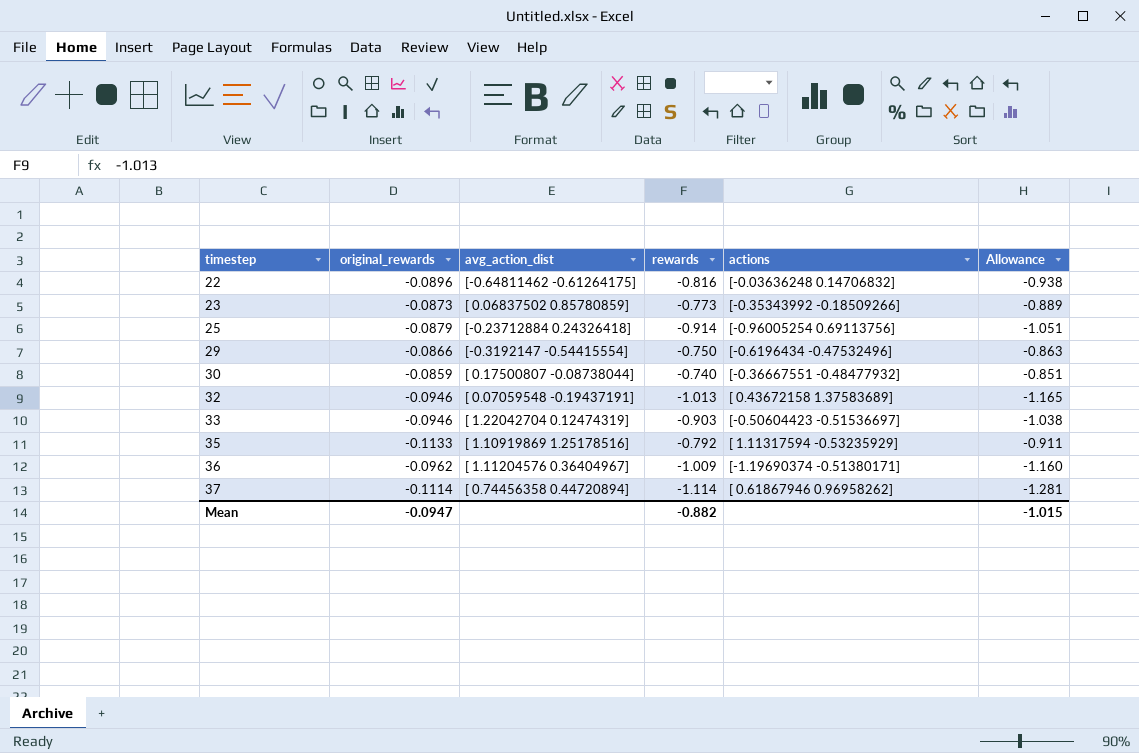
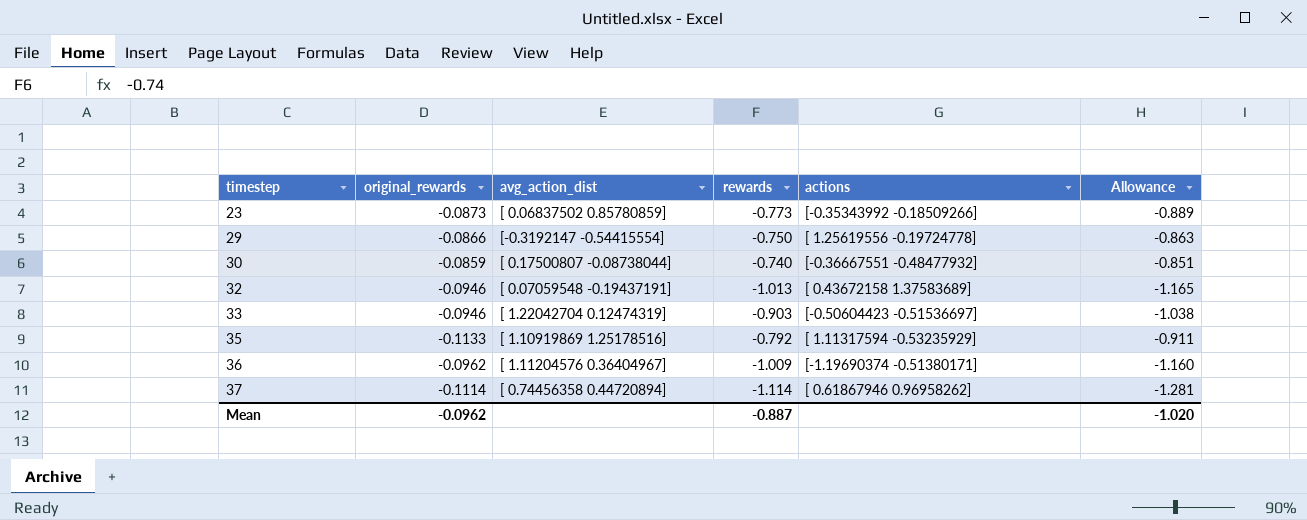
row 22: -0.0896 | [-0.64811462 -0.61264175] | -0.816 | [-0.03636248 0.14706832] | -0.938 -> none
row 25: -0.0879 | [-0.23712884 0.24326418] | -0.914 | [-0.96005254 0.69113756] | -1.051 -> none
29 | actions: [-0.6196434 -0.47532496] -> [ 1.25619556 -0.19724778]
Mean | original_rewards: -0.0947 -> -0.0962
Mean | rewards: -0.882 -> -0.887
Mean | Allowance: -1.015 -> -1.020

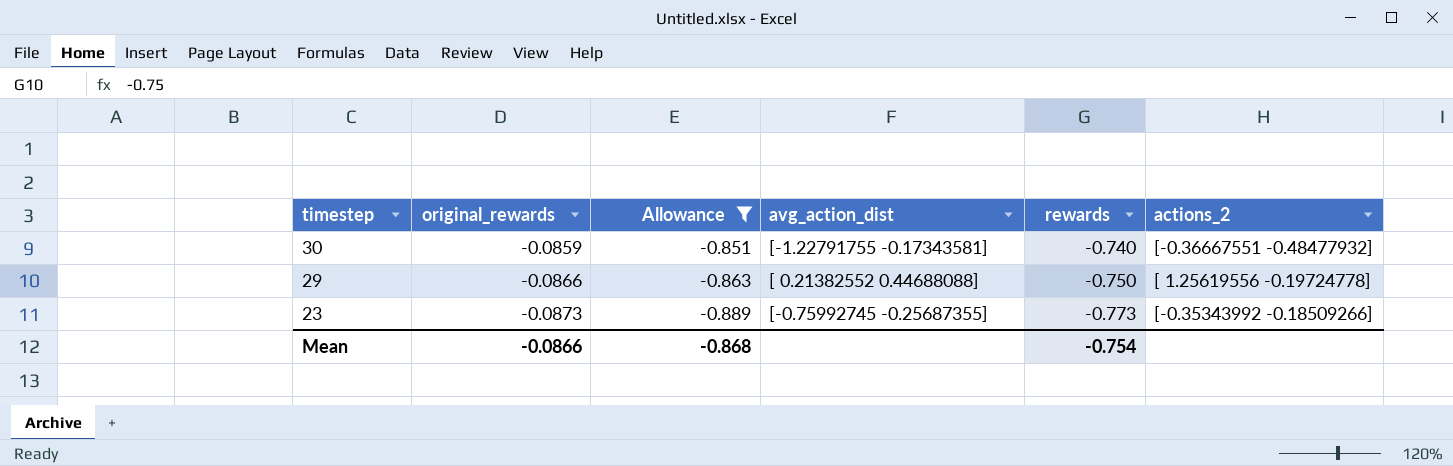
filter: none -> Allowance >= -0.889
row order: timestep ascending -> timestep descending
column Allowance | position: 6 -> 3
column name: actions -> actions_2
30 | avg_action_dist: [ 0.17500807 -0.08738044] -> [-1.22791755 -0.17343581]
29 | avg_action_dist: [-0.3192147 -0.54415554] -> [ 0.21382552 0.44688088]
23 | avg_action_dist: [ 0.06837502 0.85780859] -> [-0.75992745 -0.25687355]
Mean | original_rewards: -0.0962 -> -0.0866
Mean | Allowance: -1.020 -> -0.868
Mean | rewards: -0.887 -> -0.754

